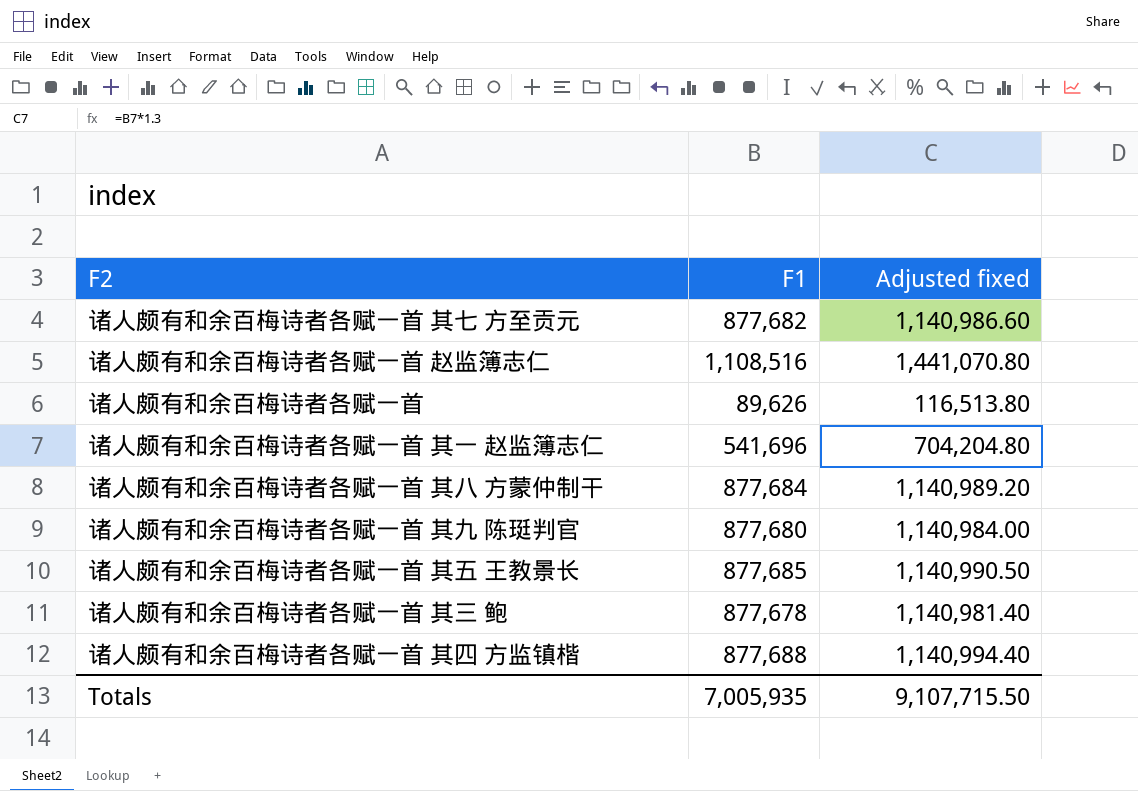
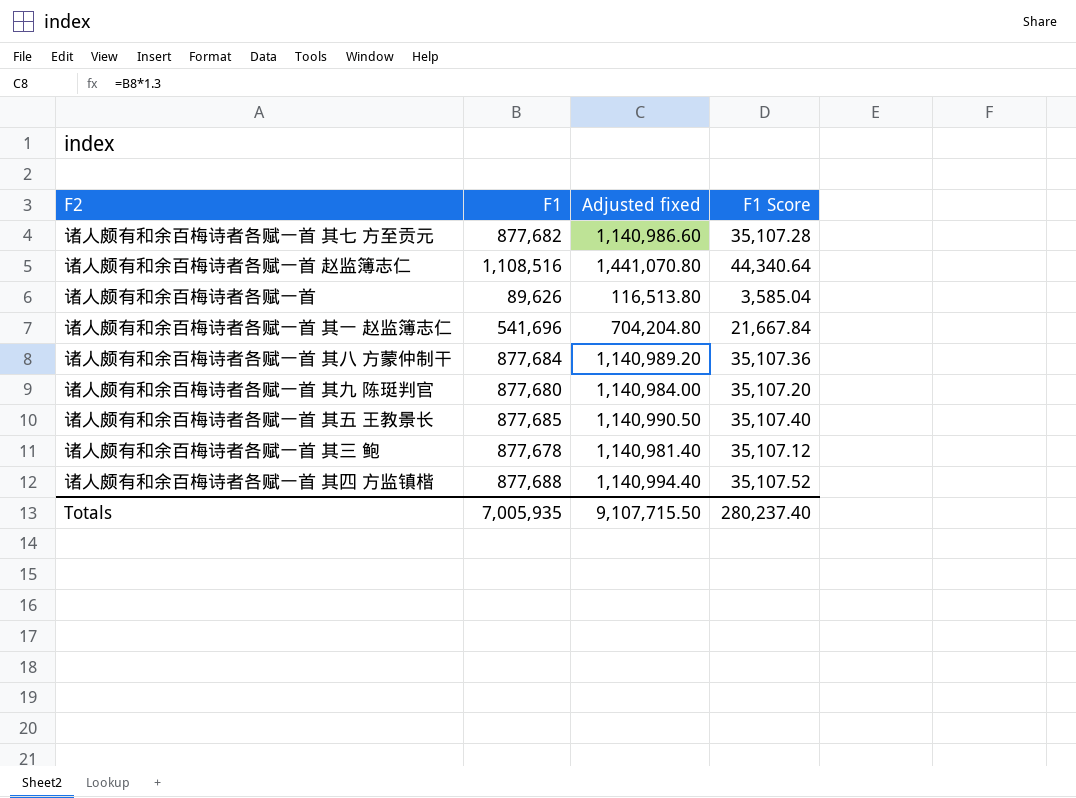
column F1 Score | formula: none -> [F1] * 0.04

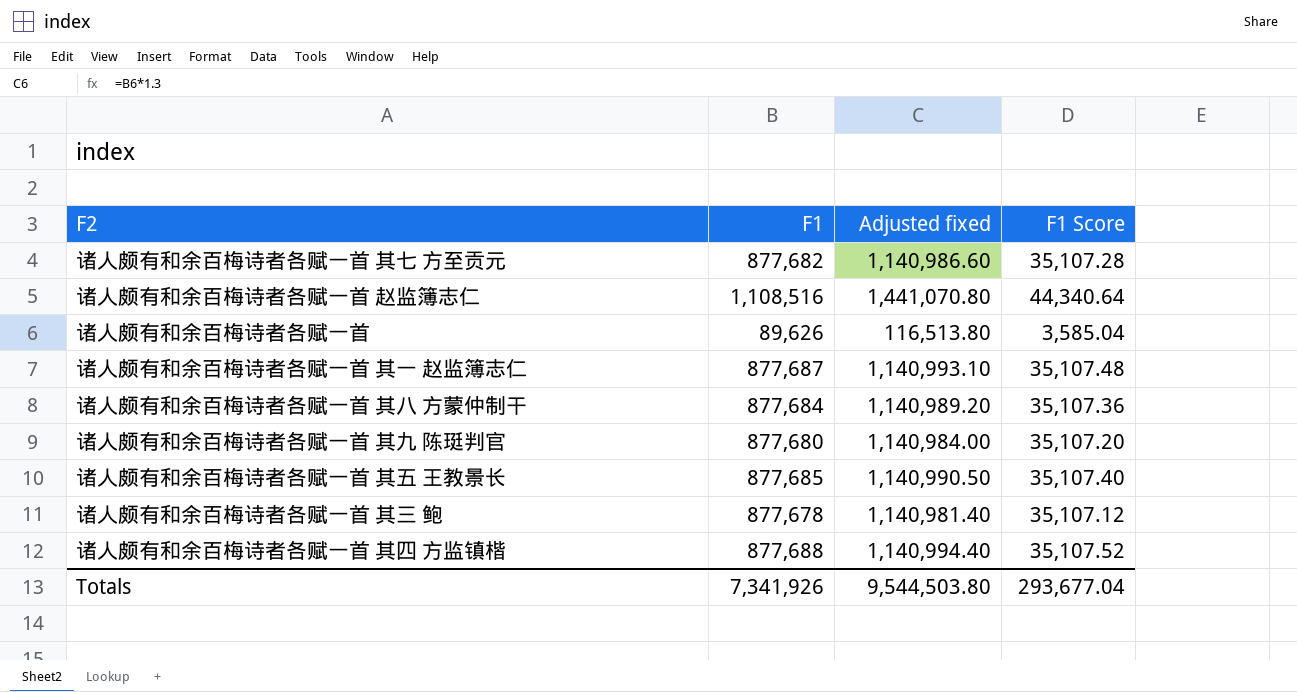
诸人颇有和余百梅诗者各赋一首 其一 赵监簿志仁 | F1: 541,696 -> 877,687
诸人颇有和余百梅诗者各赋一首 其一 赵监簿志仁 | Adjusted fixed: 704,204.80 -> 1,140,993.10
诸人颇有和余百梅诗者各赋一首 其一 赵监簿志仁 | F1 Score: 21,667.84 -> 35,107.48
Totals | F1: 7,005,935 -> 7,341,926
Totals | Adjusted fixed: 9,107,715.50 -> 9,544,503.80
Totals | F1 Score: 280,237.40 -> 293,677.04

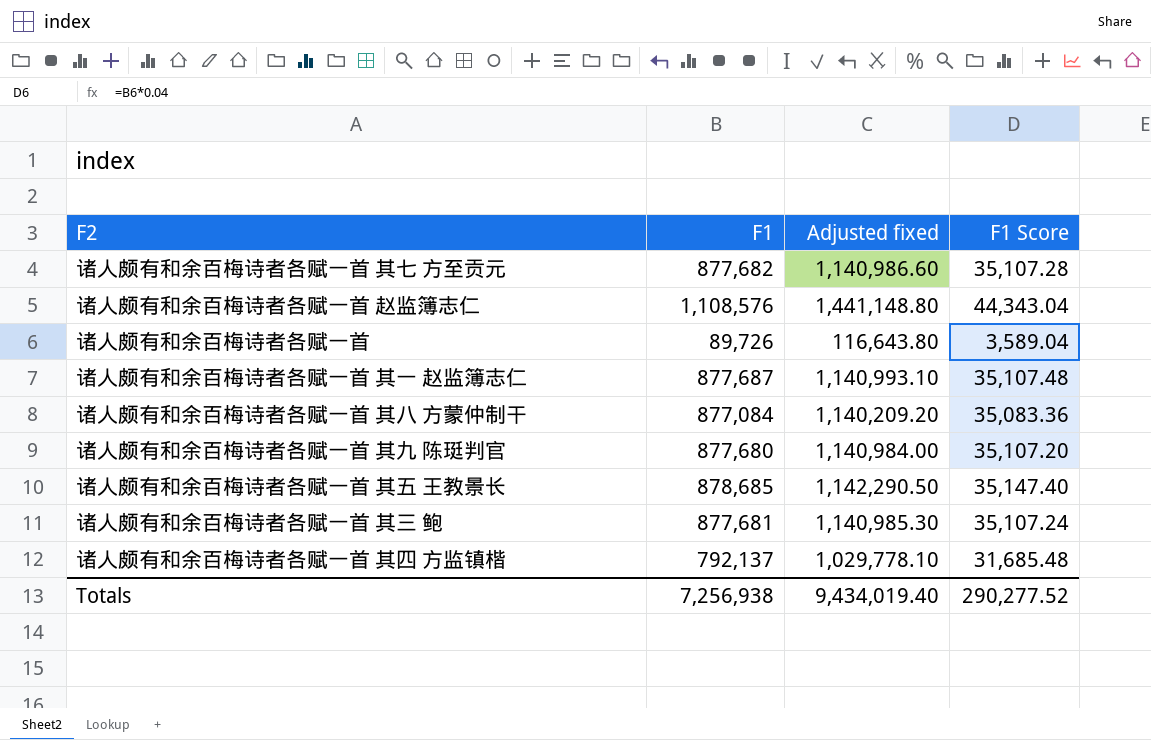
诸人颇有和余百梅诗者各赋一首 赵监簿志仁 | F1: 1,108,516 -> 1,108,576
诸人颇有和余百梅诗者各赋一首 赵监簿志仁 | Adjusted fixed: 1,441,070.80 -> 1,441,148.80
诸人颇有和余百梅诗者各赋一首 赵监簿志仁 | F1 Score: 44,340.64 -> 44,343.04
诸人颇有和余百梅诗者各赋一首 | F1: 89,626 -> 89,726
诸人颇有和余百梅诗者各赋一首 | Adjusted fixed: 116,513.80 -> 116,643.80
诸人颇有和余百梅诗者各赋一首 | F1 Score: 3,585.04 -> 3,589.04
诸人颇有和余百梅诗者各赋一首 其八 方蒙仲制干 | F1: 877,684 -> 877,084
诸人颇有和余百梅诗者各赋一首 其八 方蒙仲制干 | Adjusted fixed: 1,140,989.20 -> 1,140,209.20
诸人颇有和余百梅诗者各赋一首 其八 方蒙仲制干 | F1 Score: 35,107.36 -> 35,083.36
诸人颇有和余百梅诗者各赋一首 其五 王教景长 | F1: 877,685 -> 878,685
诸人颇有和余百梅诗者各赋一首 其五 王教景长 | Adjusted fixed: 1,140,990.50 -> 1,142,290.50
诸人颇有和余百梅诗者各赋一首 其五 王教景长 | F1 Score: 35,107.40 -> 35,147.40
诸人颇有和余百梅诗者各赋一首 其三 鲍 | F1: 877,678 -> 877,681
诸人颇有和余百梅诗者各赋一首 其三 鲍 | Adjusted fixed: 1,140,981.40 -> 1,140,985.30
诸人颇有和余百梅诗者各赋一首 其三 鲍 | F1 Score: 35,107.12 -> 35,107.24
诸人颇有和余百梅诗者各赋一首 其四 方监镇楷 | F1: 877,688 -> 792,137
诸人颇有和余百梅诗者各赋一首 其四 方监镇楷 | Adjusted fixed: 1,140,994.40 -> 1,029,778.10
诸人颇有和余百梅诗者各赋一首 其四 方监镇楷 | F1 Score: 35,107.52 -> 31,685.48
Totals | F1: 7,341,926 -> 7,256,938
Totals | Adjusted fixed: 9,544,503.80 -> 9,434,019.40
Totals | F1 Score: 293,677.04 -> 290,277.52

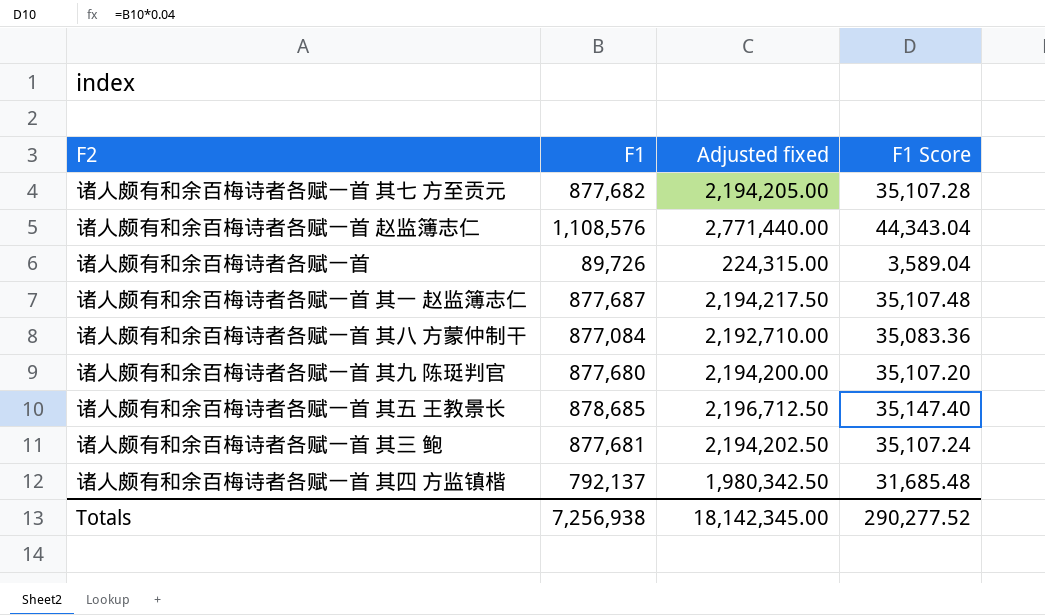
column Adjusted fixed | formula: [F1] * 1.3 -> [F1] * 2.5
Totals | Adjusted fixed: 9,434,019.40 -> 18,142,345.00

